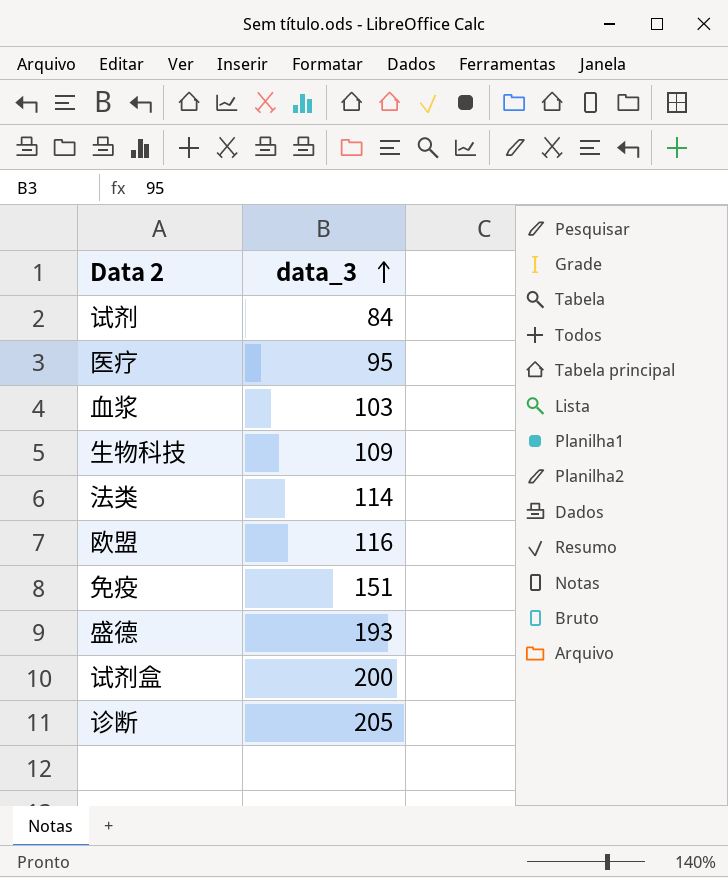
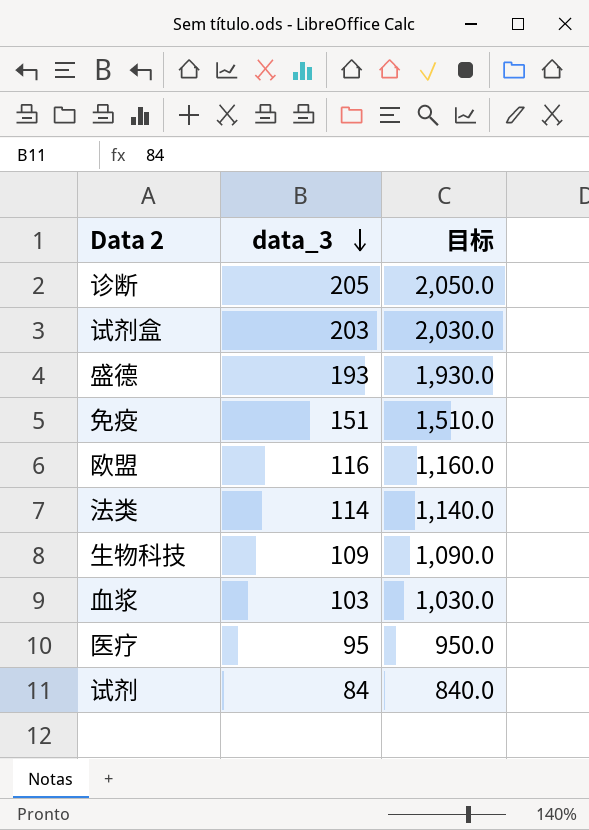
row order: data_3 ascending -> data_3 descending
column 目标 | formula: none -> [data_3] * 10
试剂盒 | data_3: 200 -> 203

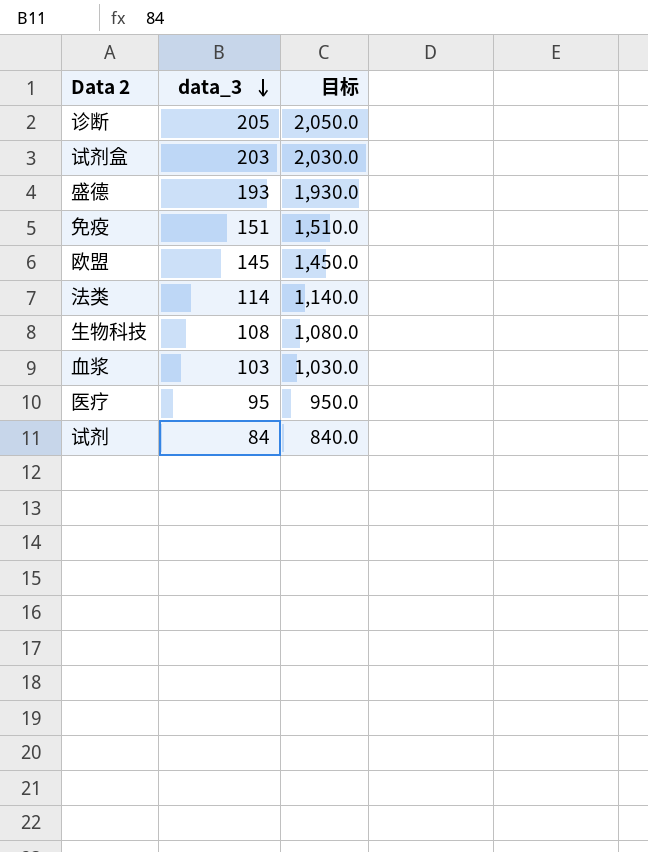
欧盟 | data_3: 116 -> 145
欧盟 | 目标: 1,160.0 -> 1,450.0
生物科技 | data_3: 109 -> 108
生物科技 | 目标: 1,090.0 -> 1,080.0

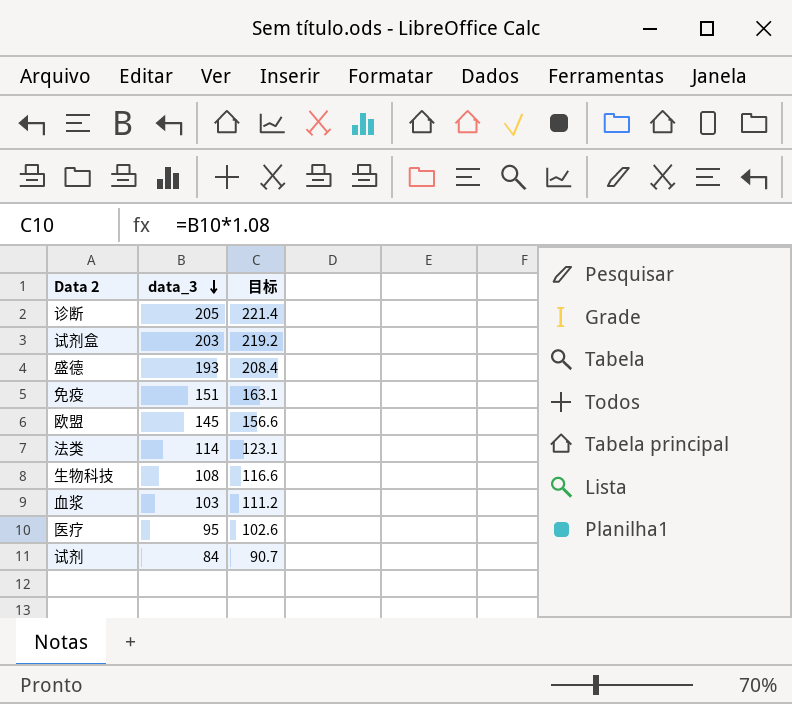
column 目标 | formula: [data_3] * 10 -> [data_3] * 1.08

